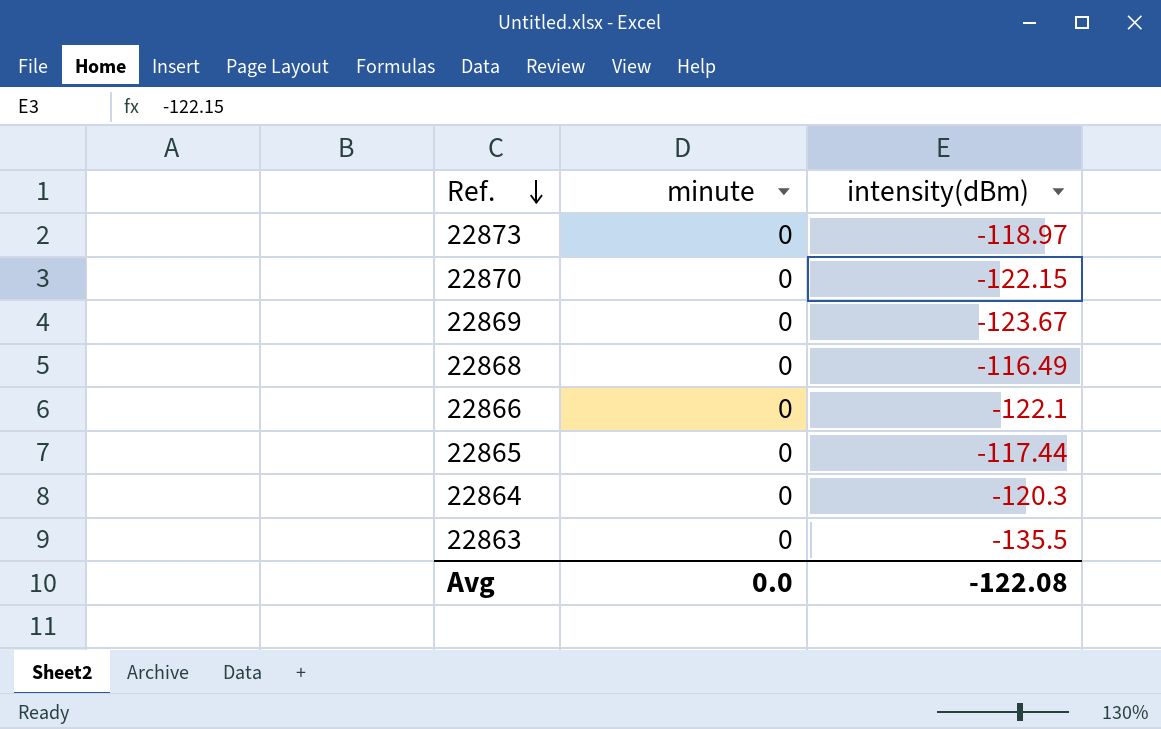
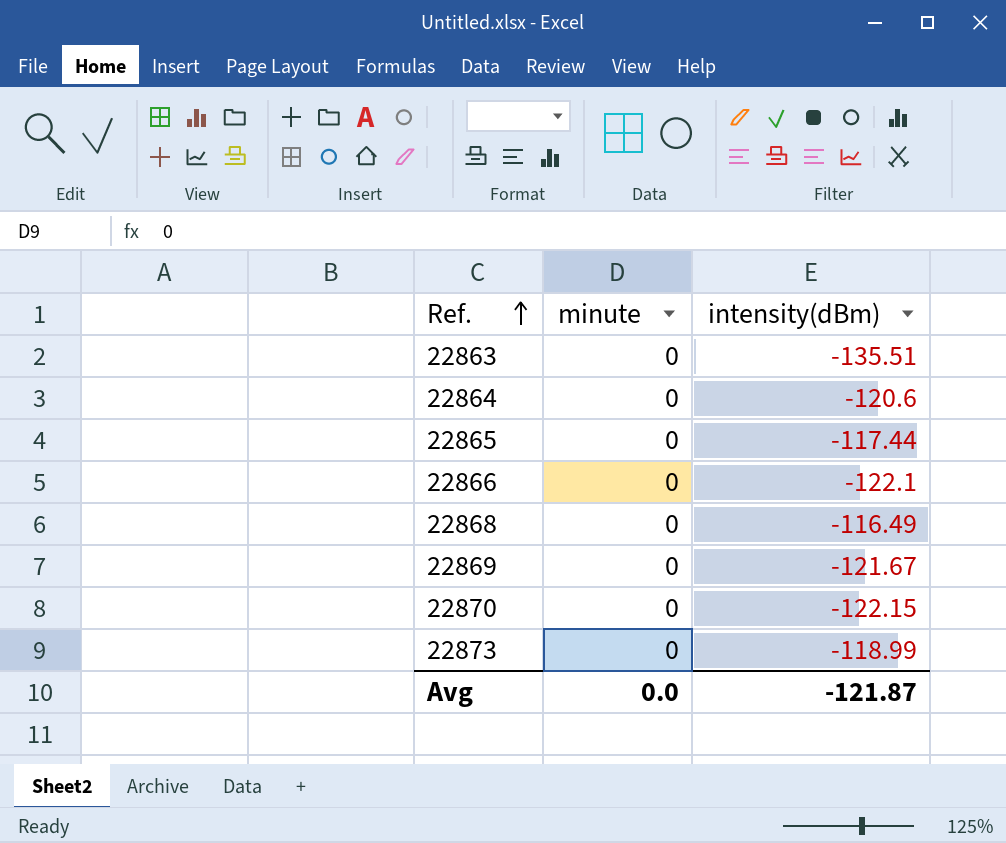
row order: Ref. descending -> Ref. ascending
22863 | intensity(dBm): -135.5 -> -135.51
22864 | intensity(dBm): -120.3 -> -120.6
22869 | intensity(dBm): -123.67 -> -121.67
22873 | intensity(dBm): -118.97 -> -118.99
Avg | intensity(dBm): -122.08 -> -121.87

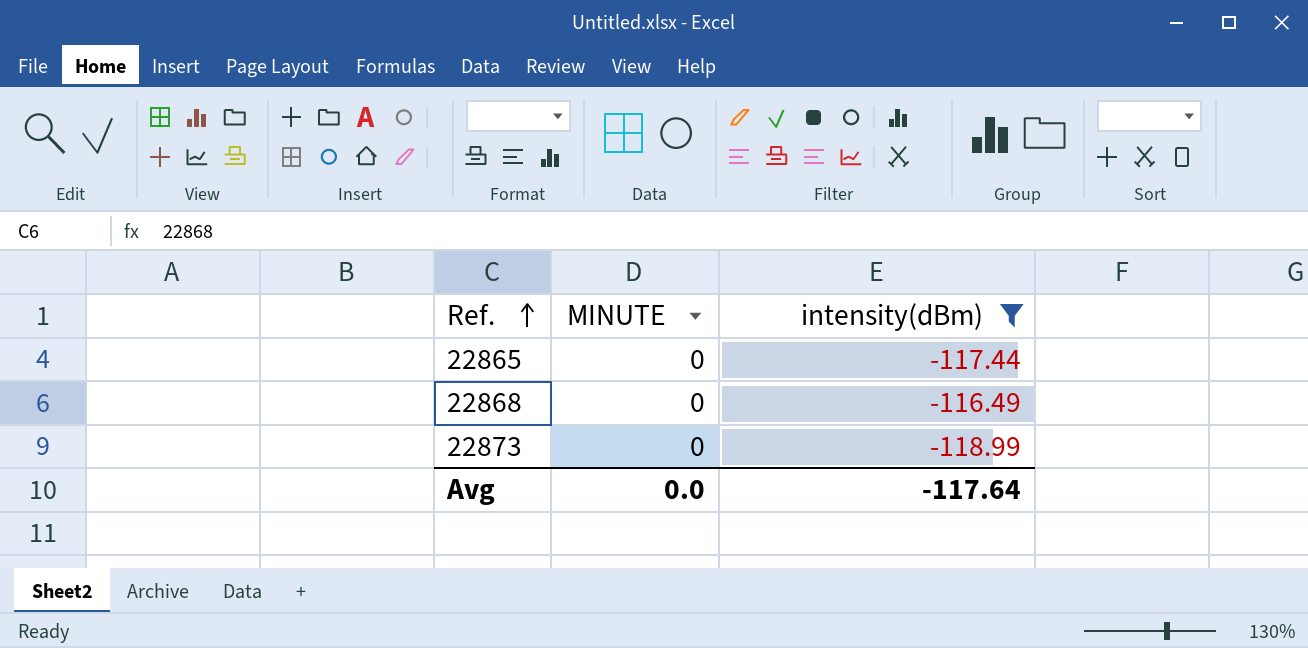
filter: none -> intensity(dBm) >= -118.99
column name: minute -> MINUTE
Avg | intensity(dBm): -121.87 -> -117.64

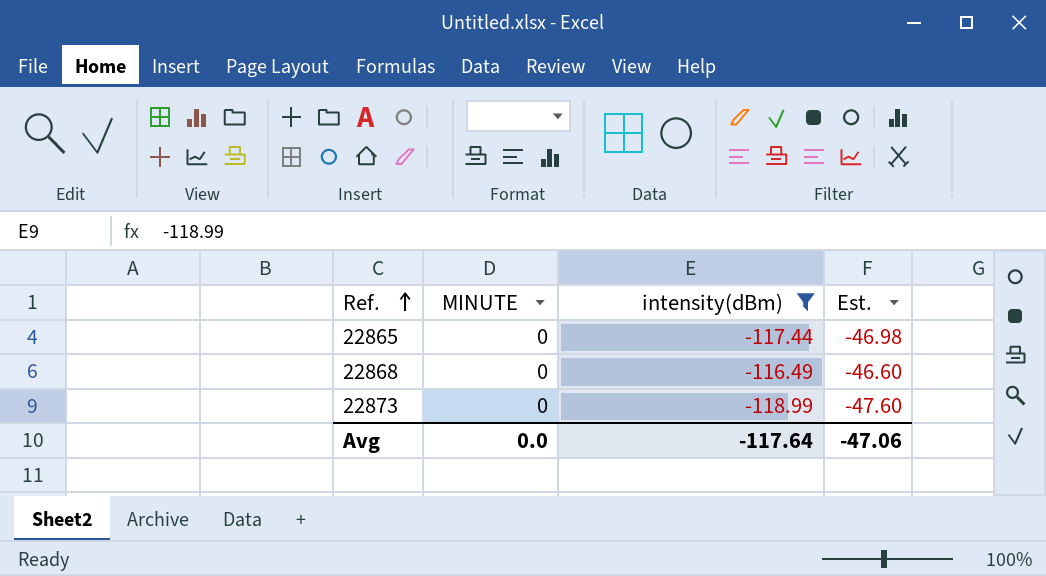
column Est. | formula: none -> [intensity(dBm)] * 0.4

